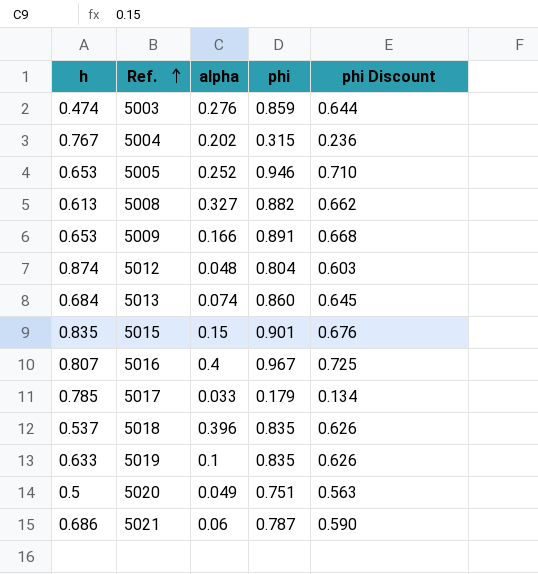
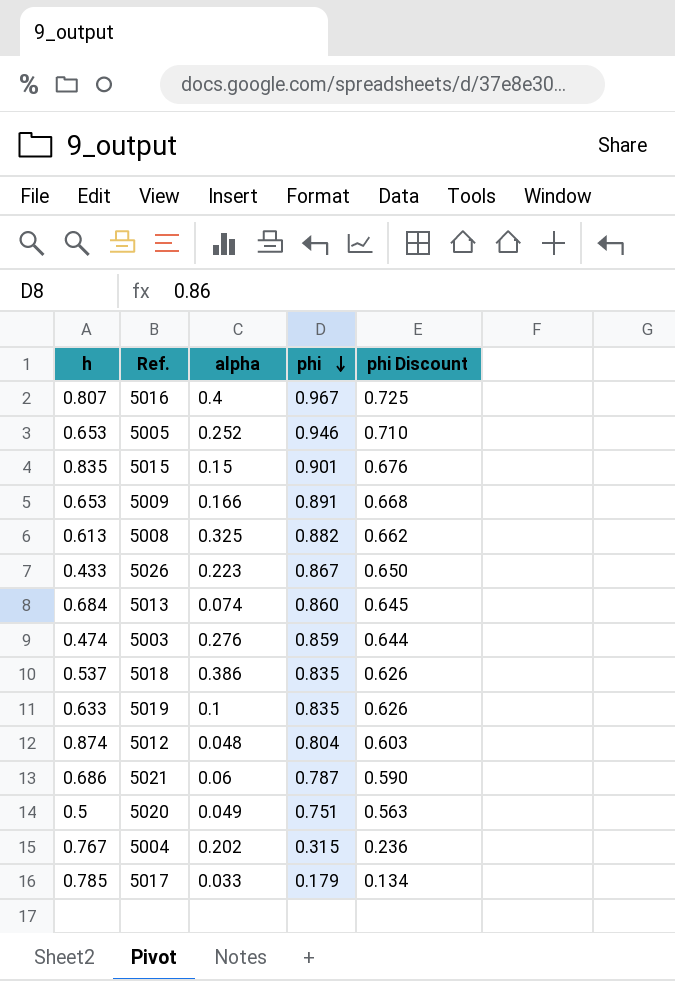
row order: Ref. ascending -> phi descending
5008 | alpha: 0.327 -> 0.325
row 5026: none -> 0.433 | 0.223 | 0.867 | 0.650
5018 | alpha: 0.396 -> 0.386

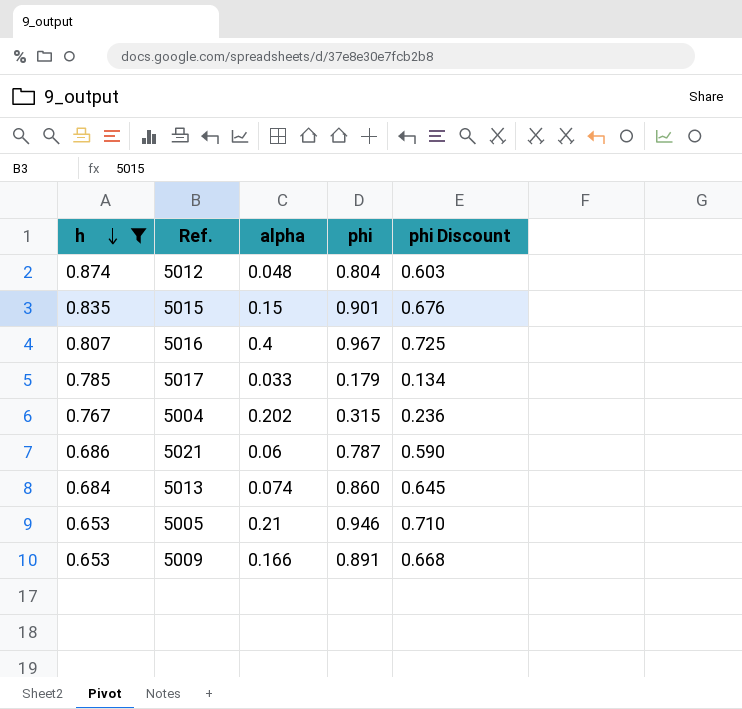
filter: none -> h >= 0.653
row order: phi descending -> h descending
5005 | alpha: 0.252 -> 0.21

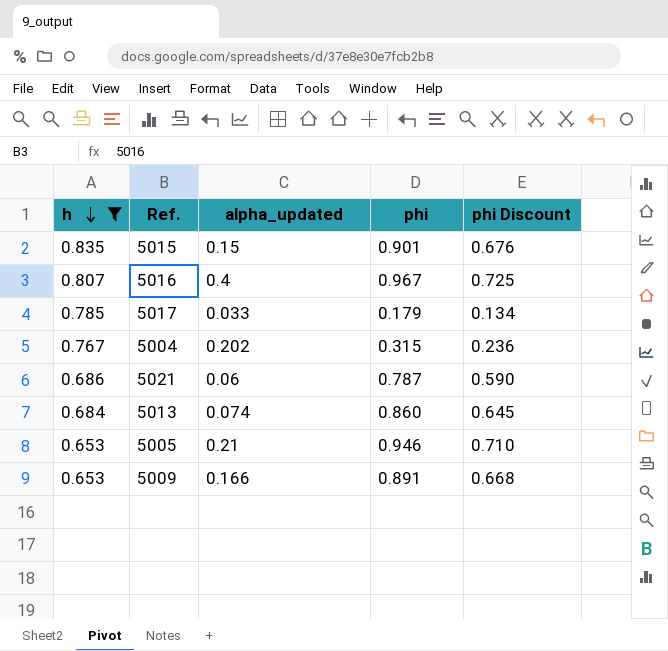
column name: alpha -> alpha_updated
row 5012: 0.874 | 0.048 | 0.804 | 0.603 -> none

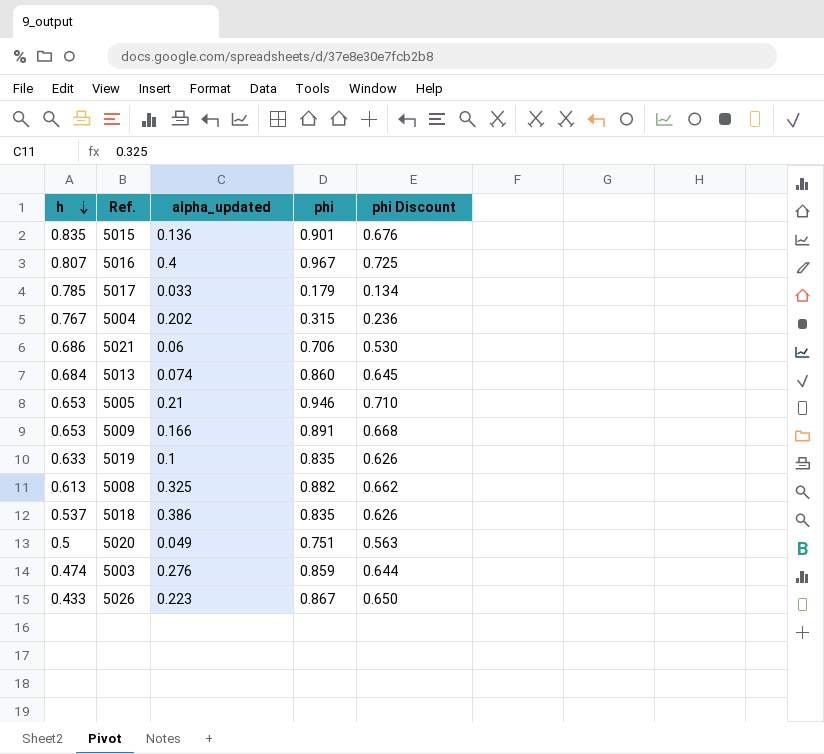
filter: h >= 0.653 -> none
5015 | alpha_updated: 0.15 -> 0.136
5021 | phi: 0.787 -> 0.706
5021 | phi Discount: 0.590 -> 0.530

